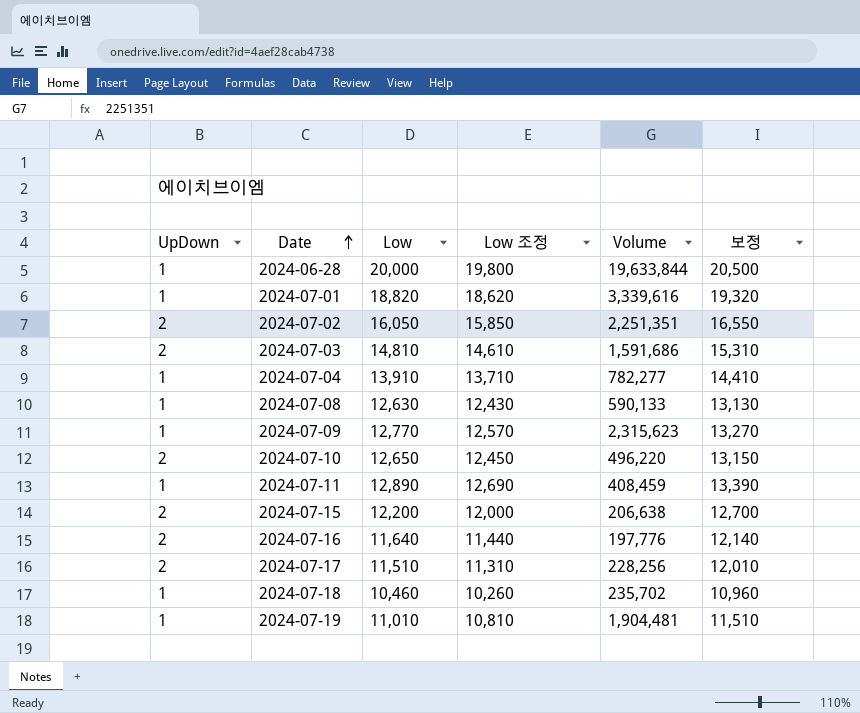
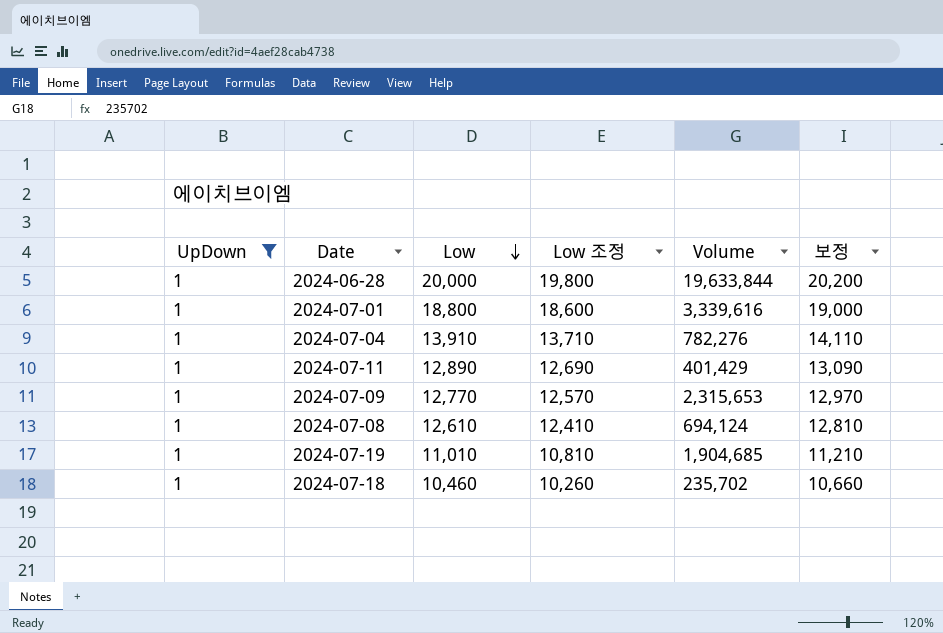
filter: none -> UpDown = 1
row order: Date ascending -> Low descending
column 보정 | formula: [Low] + 500 -> [Low] + 200
2024-07-01 | Low: 18,820 -> 18,800
2024-07-01 | Low 조정: 18,620 -> 18,600
2024-07-04 | Volume: 782,277 -> 782,276
2024-07-11 | Volume: 408,459 -> 401,429
2024-07-09 | Volume: 2,315,623 -> 2,315,653
2024-07-08 | Low: 12,630 -> 12,610
2024-07-08 | Low 조정: 12,430 -> 12,410
2024-07-08 | Volume: 590,133 -> 694,124
2024-07-19 | Volume: 1,904,481 -> 1,904,685

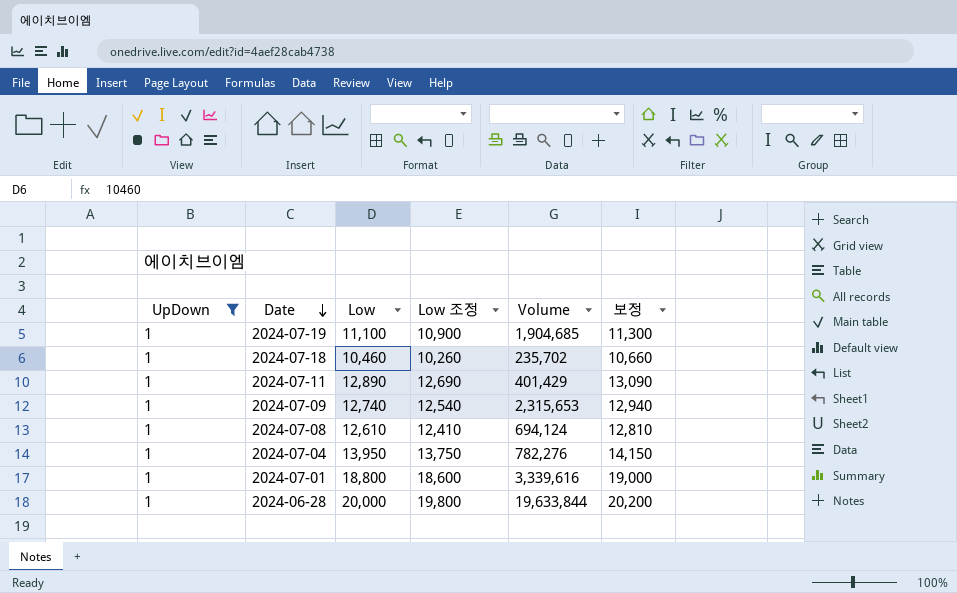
row order: Low descending -> Date descending
2024-07-19 | Low: 11,010 -> 11,100
2024-07-19 | Low 조정: 10,810 -> 10,900
2024-07-19 | 보정: 11,210 -> 11,300
2024-07-09 | Low: 12,770 -> 12,740
2024-07-09 | Low 조정: 12,570 -> 12,540
2024-07-09 | 보정: 12,970 -> 12,940
2024-07-04 | Low: 13,910 -> 13,950
2024-07-04 | Low 조정: 13,710 -> 13,750
2024-07-04 | 보정: 14,110 -> 14,150

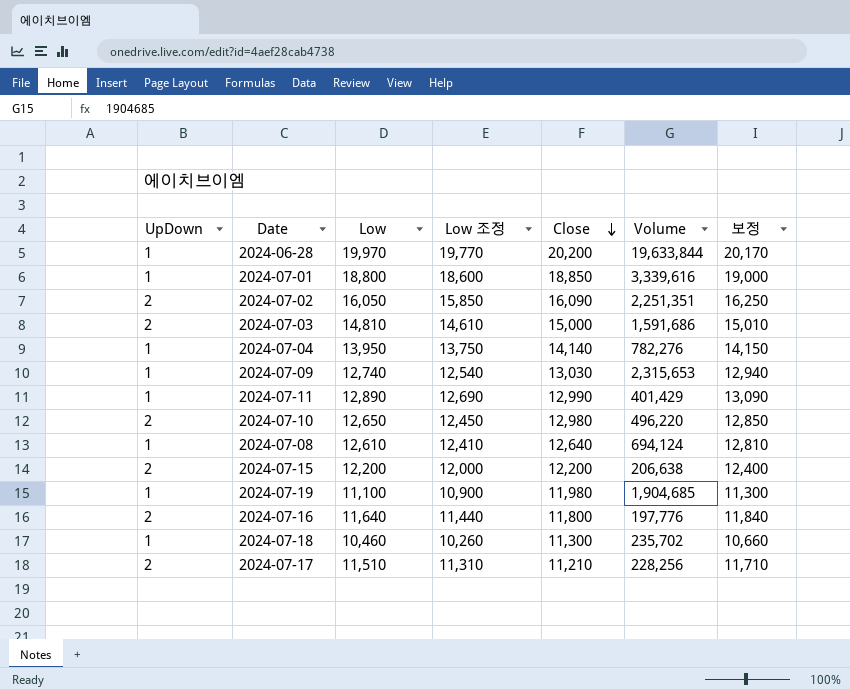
filter: UpDown = 1 -> none
row order: Date descending -> Close descending
column Close | position: none -> 5
2024-06-28 | Low: 20,000 -> 19,970
2024-06-28 | Low 조정: 19,800 -> 19,770
2024-06-28 | 보정: 20,200 -> 20,170

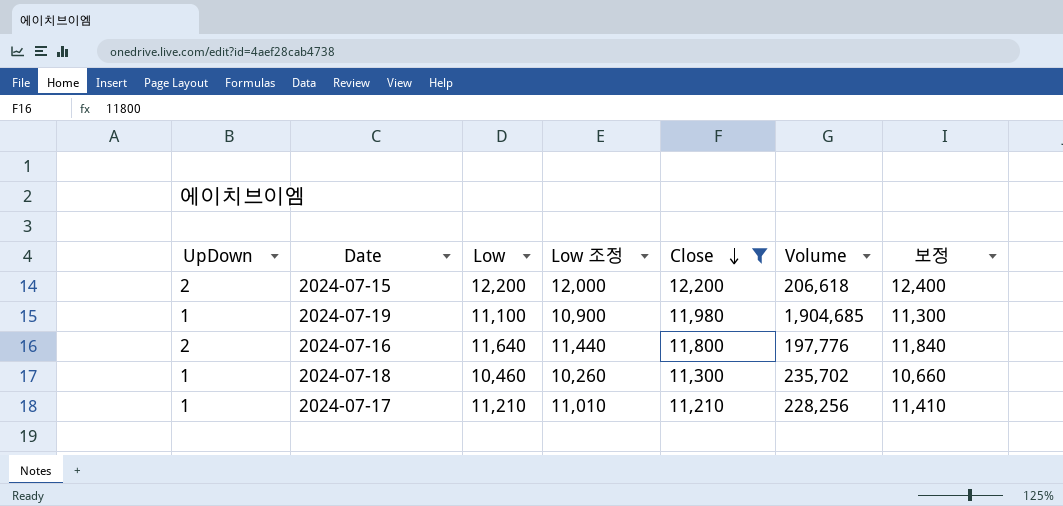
filter: none -> Close <= 12,200
2024-07-15 | Volume: 206,638 -> 206,618
2024-07-17 | UpDown: 2 -> 1
2024-07-17 | Low: 11,510 -> 11,210
2024-07-17 | Low 조정: 11,310 -> 11,010
2024-07-17 | 보정: 11,710 -> 11,410

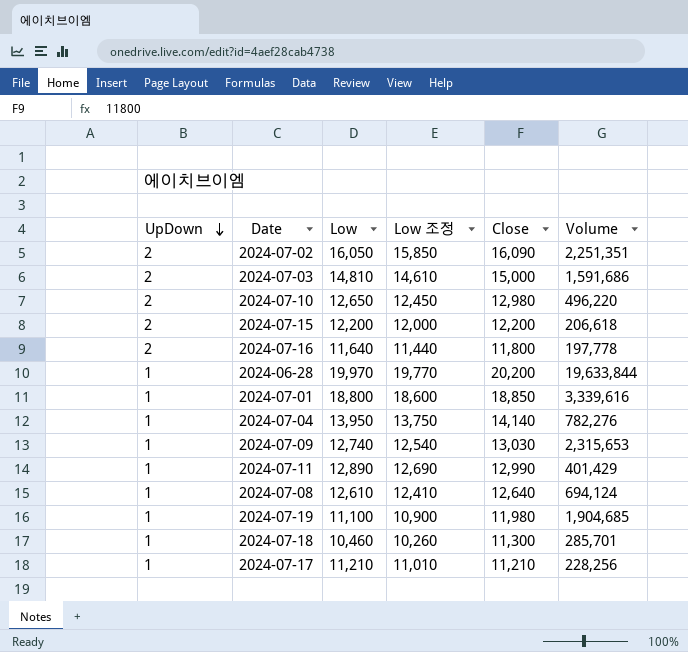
filter: Close <= 12,200 -> none
row order: Close descending -> UpDown descending
column 보정 | formula: [Low] + 200 -> none
2024-07-16 | Volume: 197,776 -> 197,778
2024-07-18 | Volume: 235,702 -> 285,701

